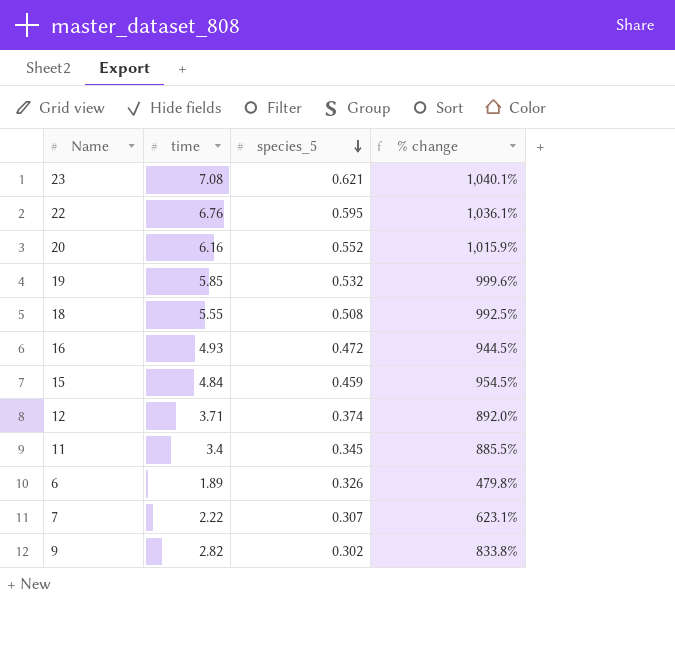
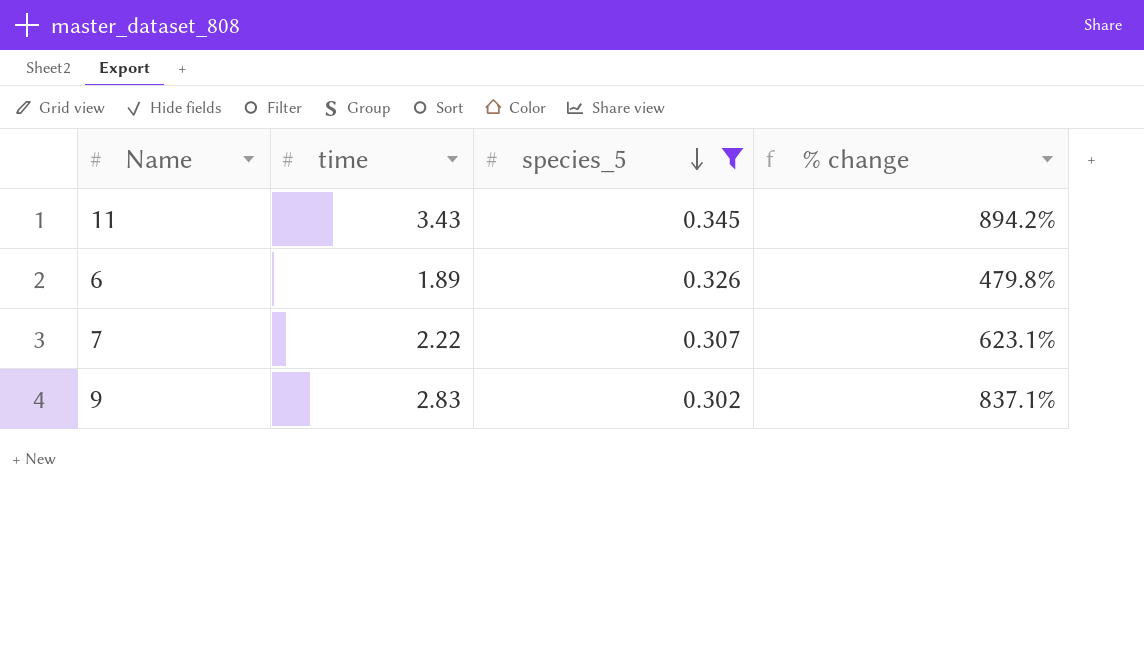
filter: none -> species_5 <= 0.345
11 | time: 3.4 -> 3.43
11 | % change: 885.5% -> 894.2%
9 | time: 2.82 -> 2.83
9 | % change: 833.8% -> 837.1%

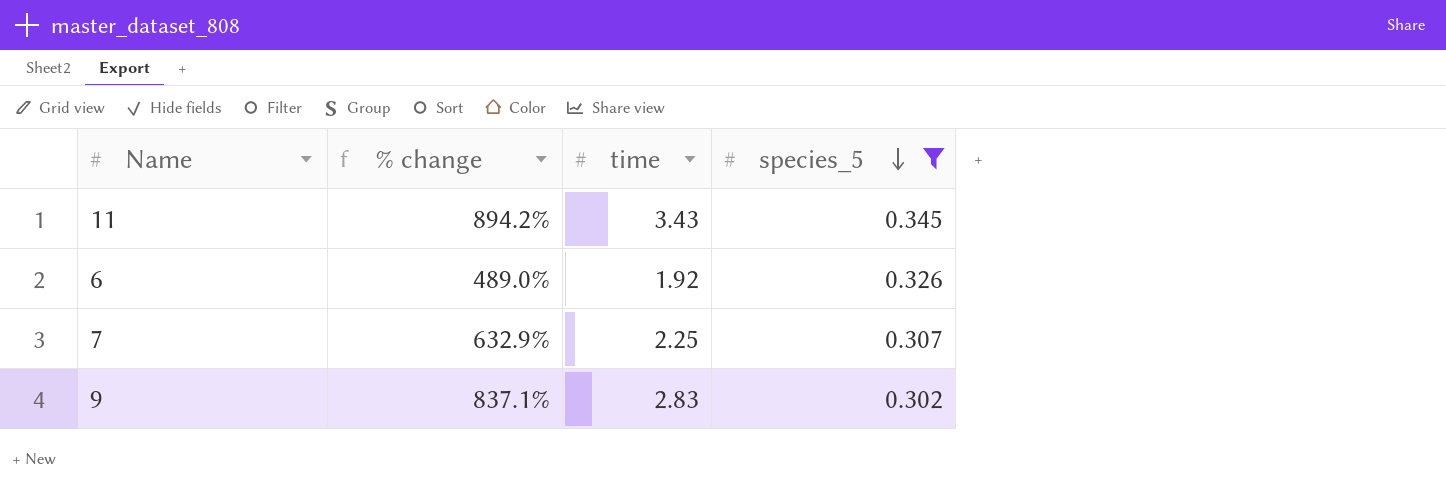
column % change | position: 4 -> 2
6 | % change: 479.8% -> 489.0%
6 | time: 1.89 -> 1.92
7 | % change: 623.1% -> 632.9%
7 | time: 2.22 -> 2.25

